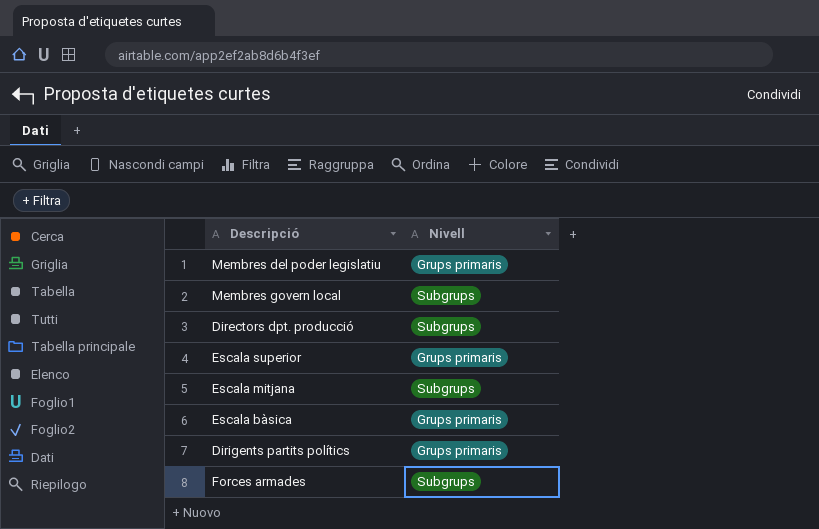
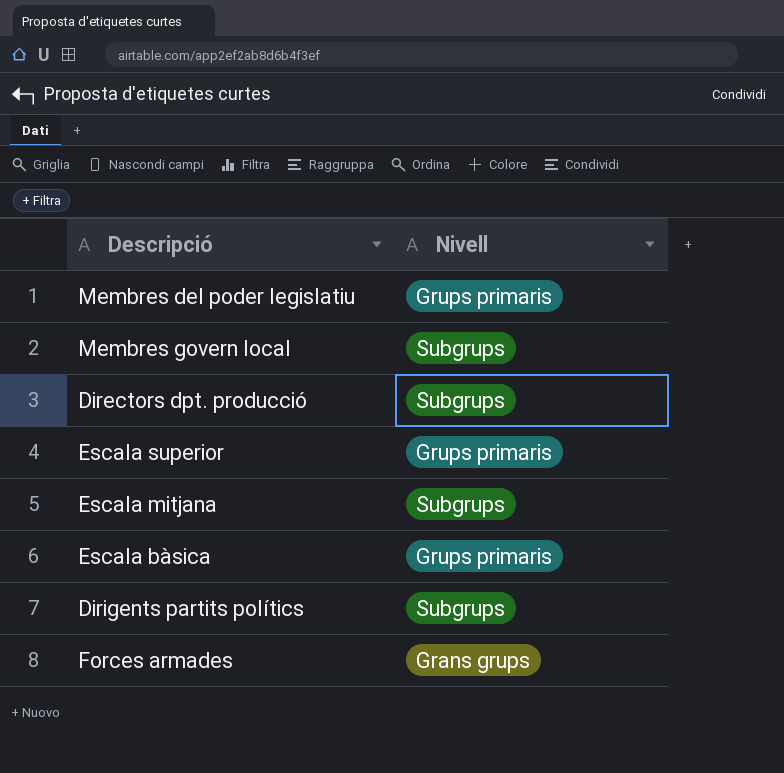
Dirigents partits polítics | Nivell: Grups primaris -> Subgrups
Forces armades | Nivell: Subgrups -> Grans grups

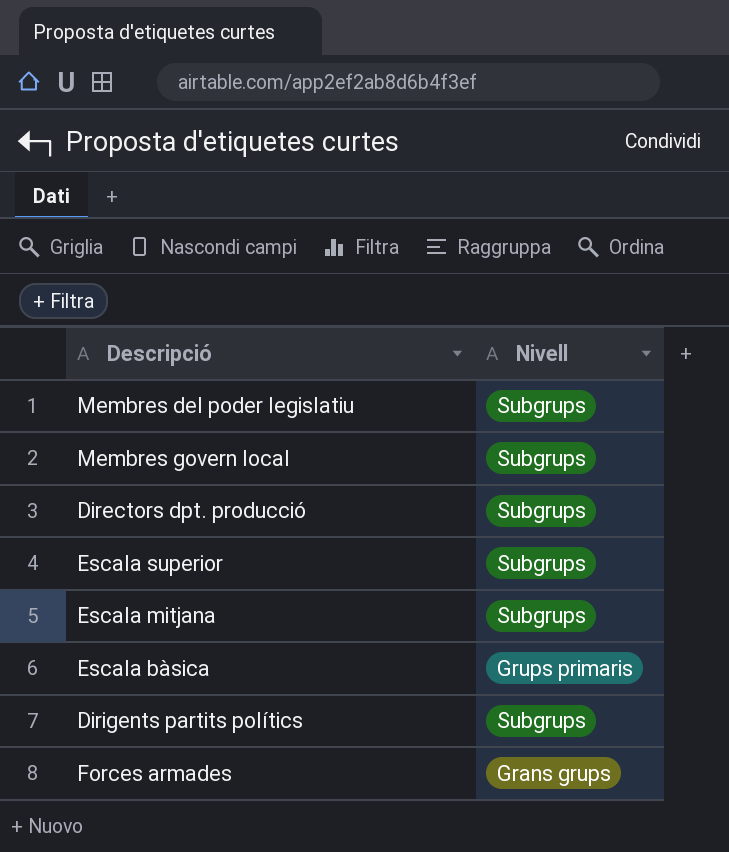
Membres del poder legislatiu | Nivell: Grups primaris -> Subgrups
Escala superior | Nivell: Grups primaris -> Subgrups

